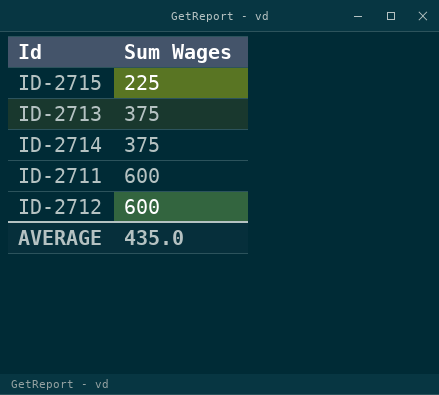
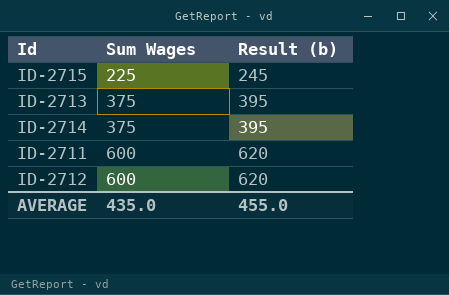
column Result (b) | formula: none -> [Sum Wages] + 20

